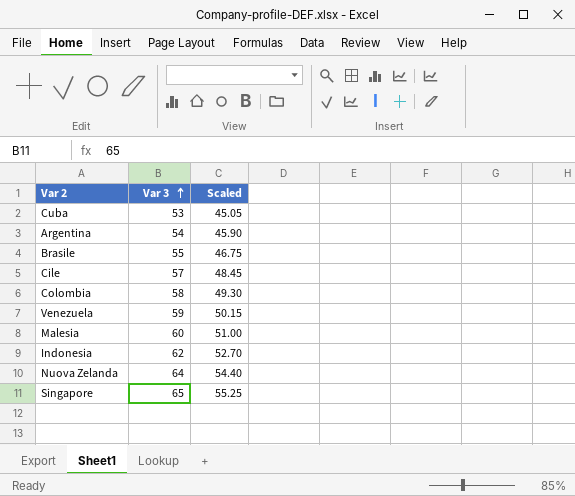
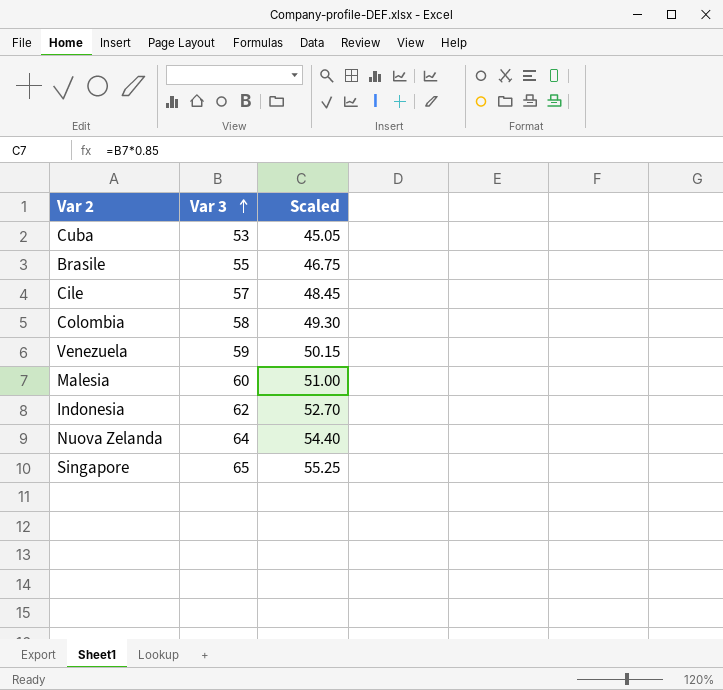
row Argentina: 54 | 45.90 -> none

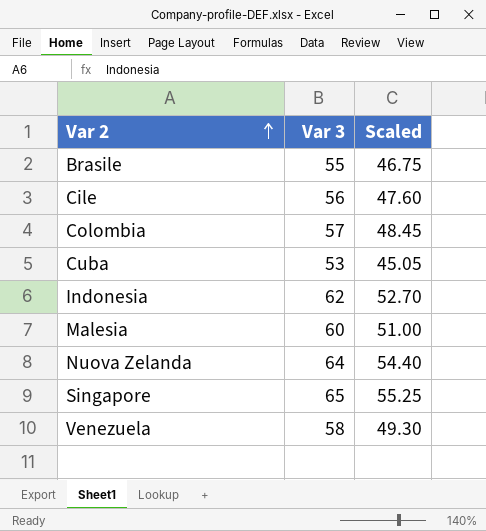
row order: Var 3 ascending -> Var 2 ascending
Cile | Var 3: 57 -> 56
Cile | Scaled: 48.45 -> 47.60
Colombia | Var 3: 58 -> 57
Colombia | Scaled: 49.30 -> 48.45
Venezuela | Var 3: 59 -> 58
Venezuela | Scaled: 50.15 -> 49.30

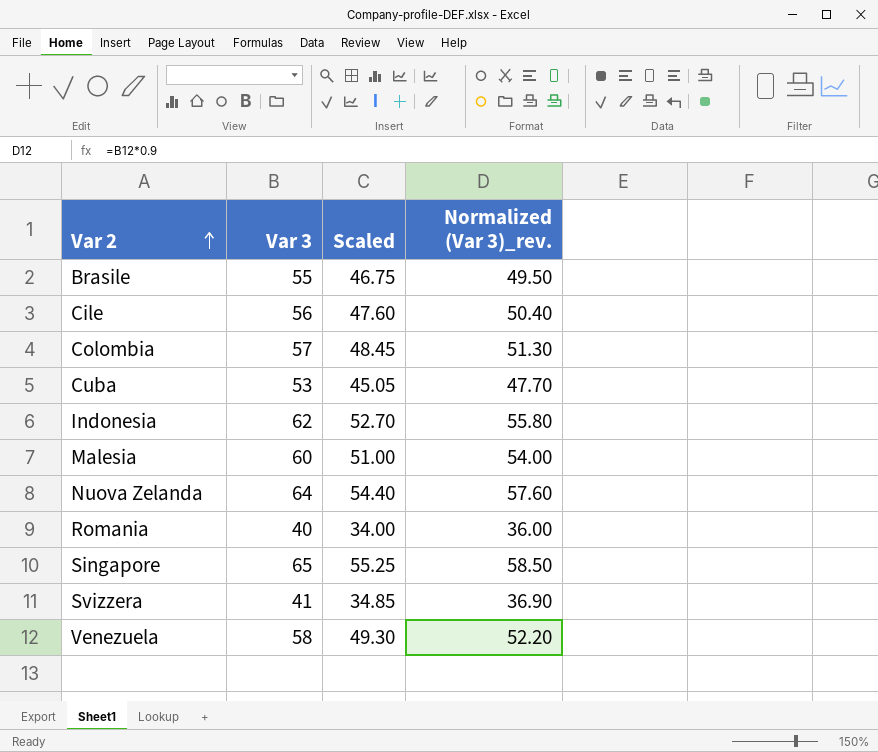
column Normalized (Var 3)_rev. | formula: none -> [Var 3] * 0.9
row Romania: none -> 40 | 34.00 | 36.00
row Svizzera: none -> 41 | 34.85 | 36.90

